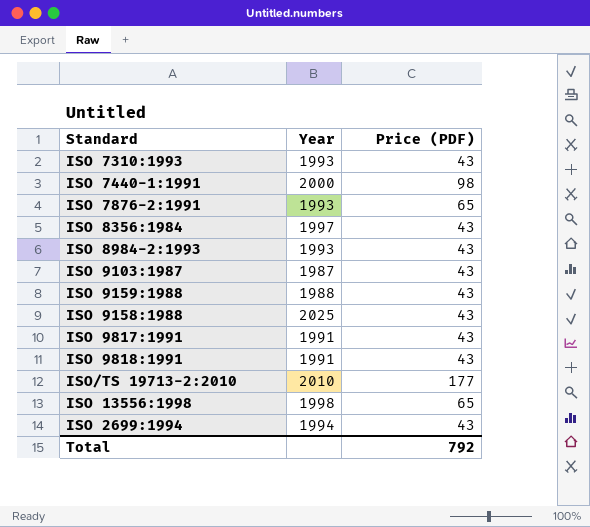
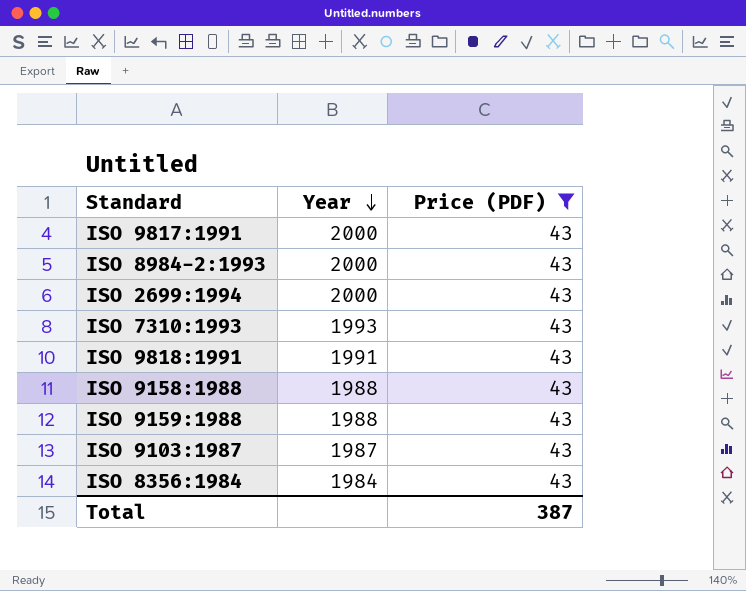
filter: none -> Price (PDF) = 43
row order: none -> Year descending
ISO 9817:1991 | Year: 1991 -> 2000
ISO 8984-2:1993 | Year: 1993 -> 2000
ISO 2699:1994 | Year: 1994 -> 2000
ISO 9158:1988 | Year: 2025 -> 1988
ISO 8356:1984 | Year: 1997 -> 1984
Total | Price (PDF): 792 -> 387

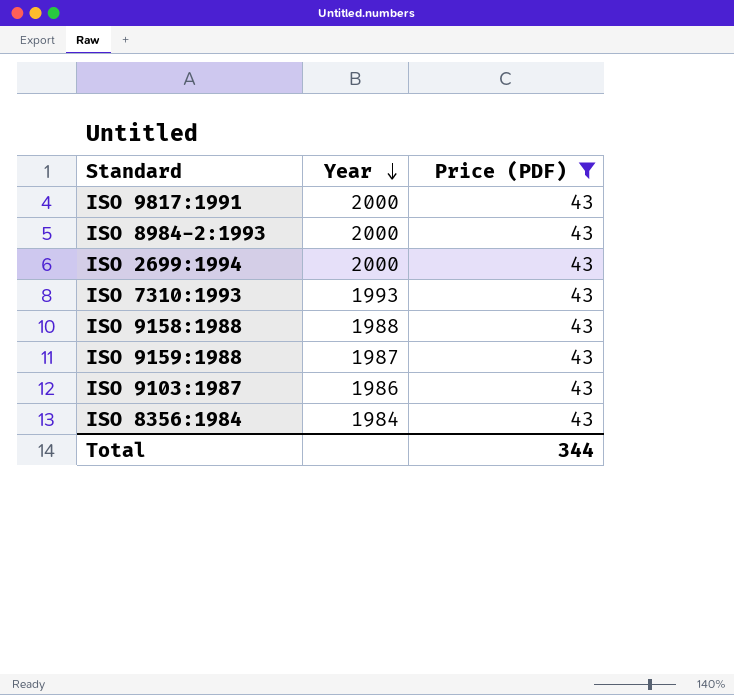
row ISO 9818:1991: 1991 | 43 -> none
ISO 9159:1988 | Year: 1988 -> 1987
ISO 9103:1987 | Year: 1987 -> 1986
Total | Price (PDF): 387 -> 344

